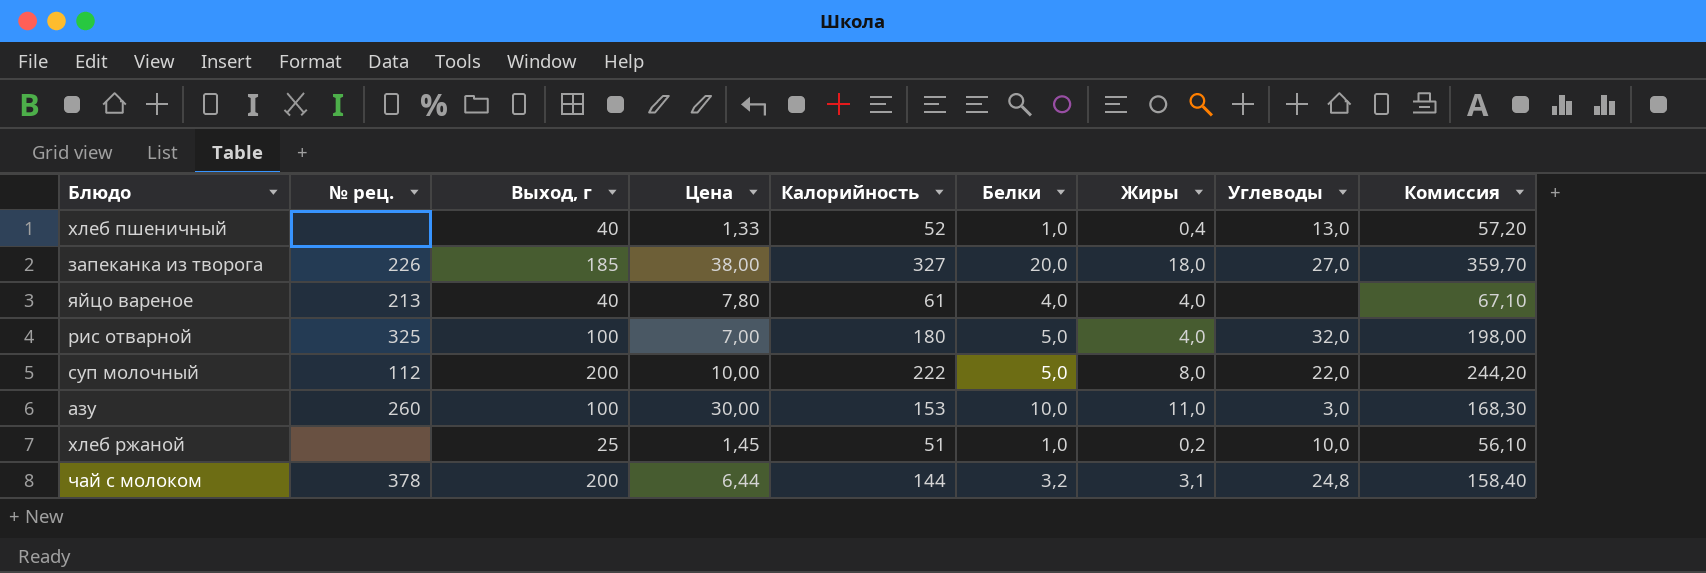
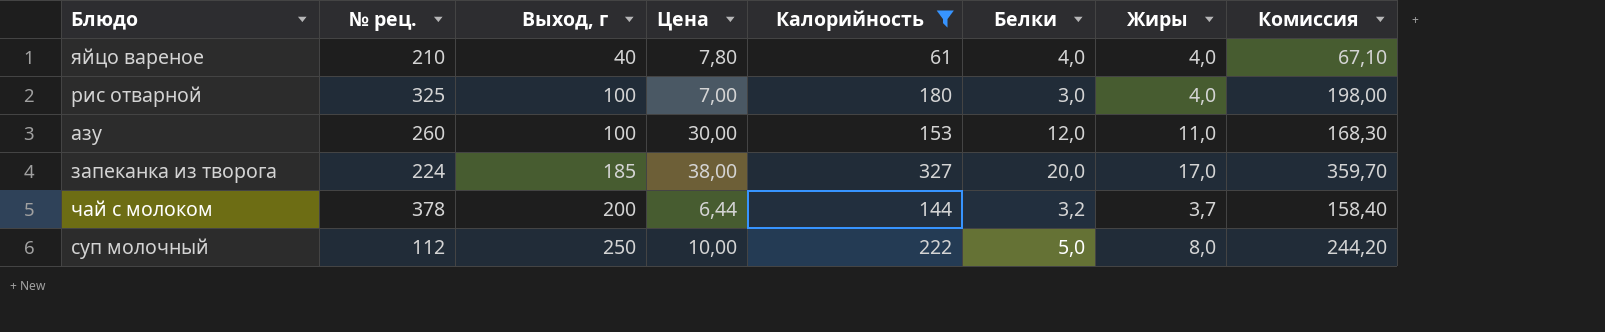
filter: none -> Калорийность >= 61
row order: none -> Выход, г ascending
column Углеводы | position: 8 -> none
яйцо вареное | № рец.: 213 -> 210
рис отварной | Белки: 5,0 -> 3,0
азу | Белки: 10,0 -> 12,0
запеканка из творога | № рец.: 226 -> 224
запеканка из творога | Жиры: 18,0 -> 17,0
чай с молоком | Жиры: 3,1 -> 3,7
суп молочный | Выход, г: 200 -> 250

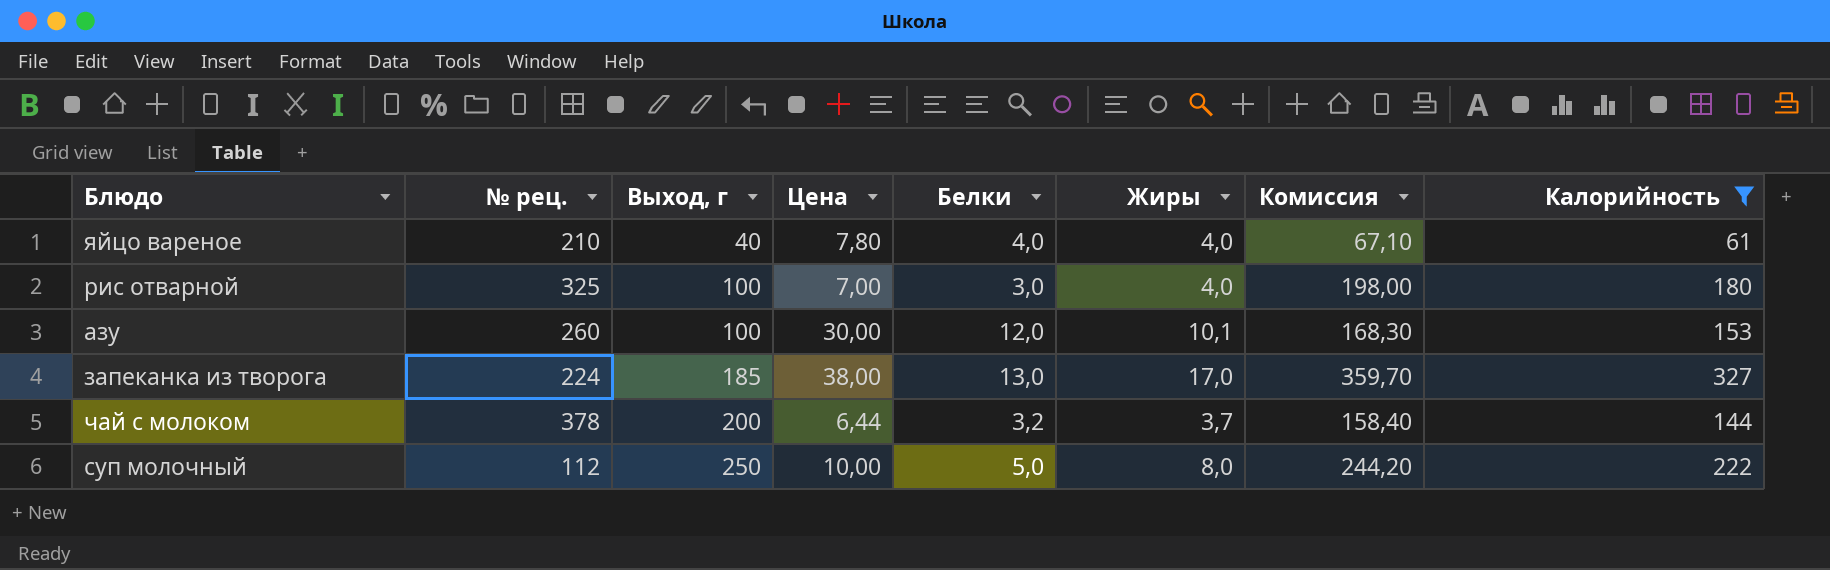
column Калорийность | position: 5 -> 8
азу | Жиры: 11,0 -> 10,1
запеканка из творога | Белки: 20,0 -> 13,0

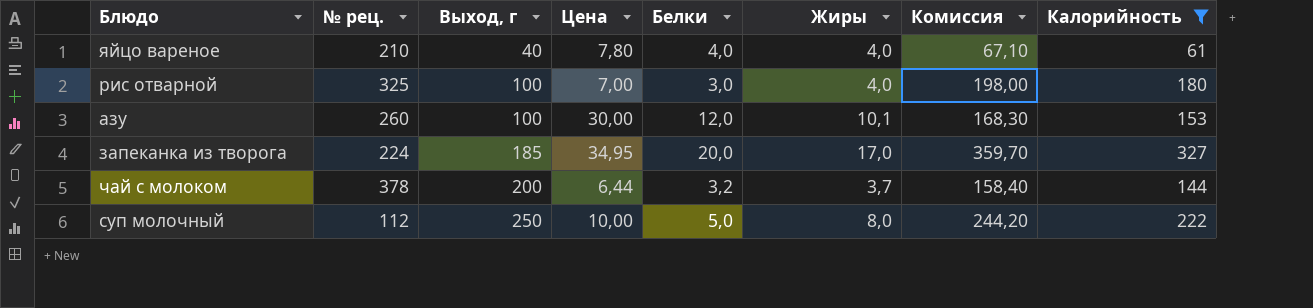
запеканка из творога | Цена: 38,00 -> 34,95
запеканка из творога | Белки: 13,0 -> 20,0

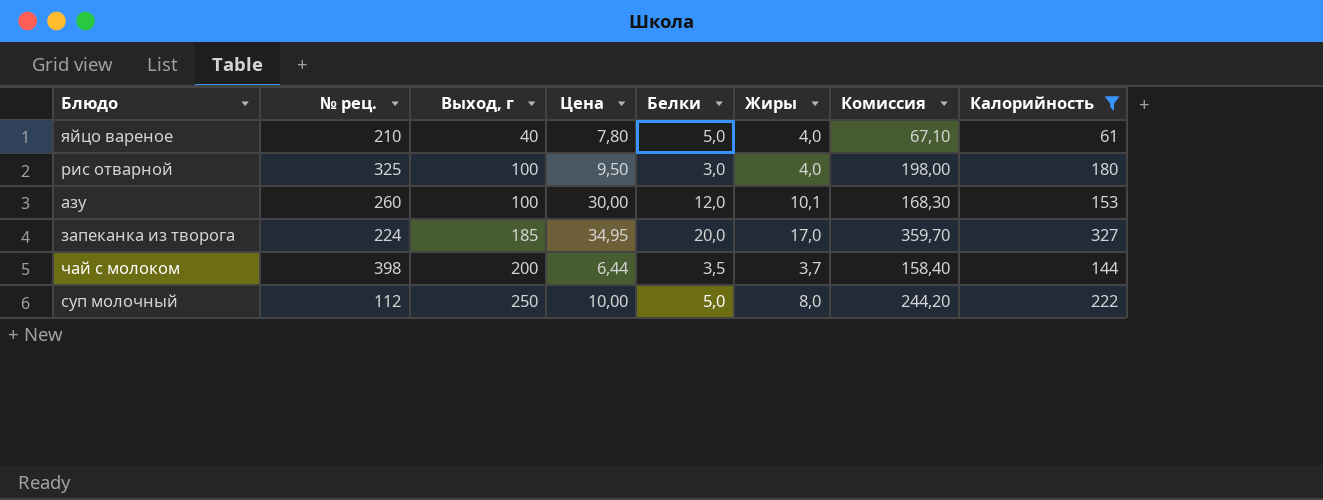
яйцо вареное | Белки: 4,0 -> 5,0
рис отварной | Цена: 7,00 -> 9,50
чай с молоком | № рец.: 378 -> 398
чай с молоком | Белки: 3,2 -> 3,5

